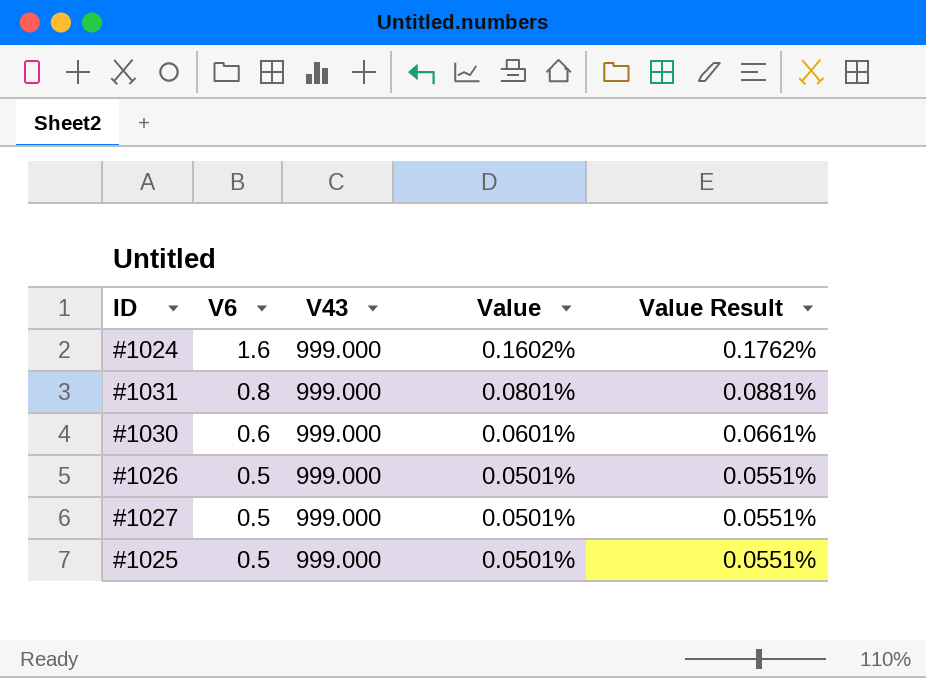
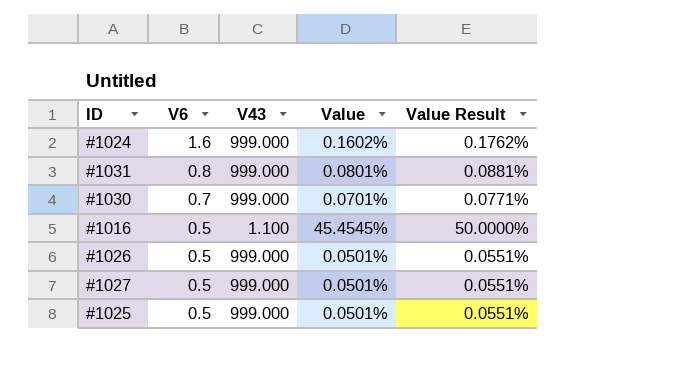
#1030 | V6: 0.6 -> 0.7
#1030 | Value: 0.0601% -> 0.0701%
#1030 | Value Result: 0.0661% -> 0.0771%
row #1016: none -> 0.5 | 1.100 | 45.4545% | 50.0000%

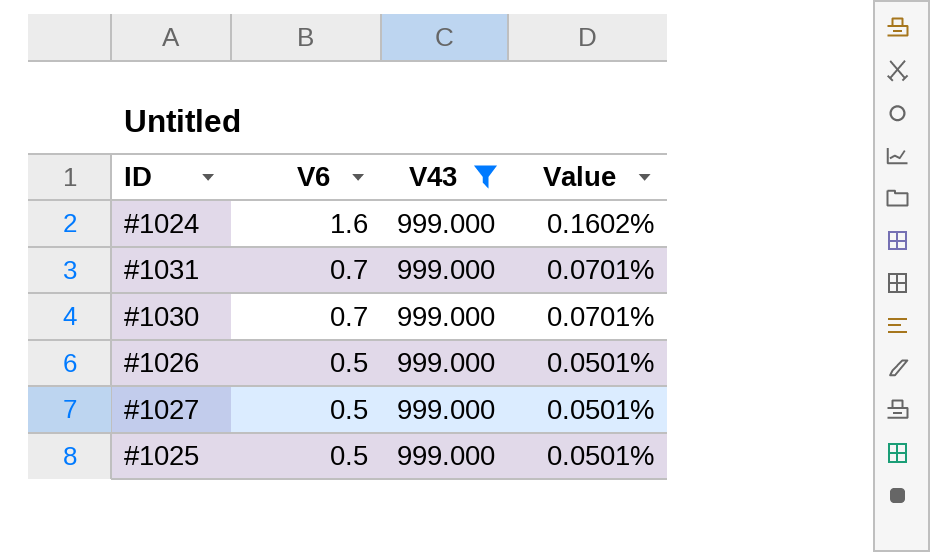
filter: none -> V43 = 999.000
column Value Result | formula: [Value] * 1.1 -> none
#1031 | V6: 0.8 -> 0.7
#1031 | Value: 0.0801% -> 0.0701%

